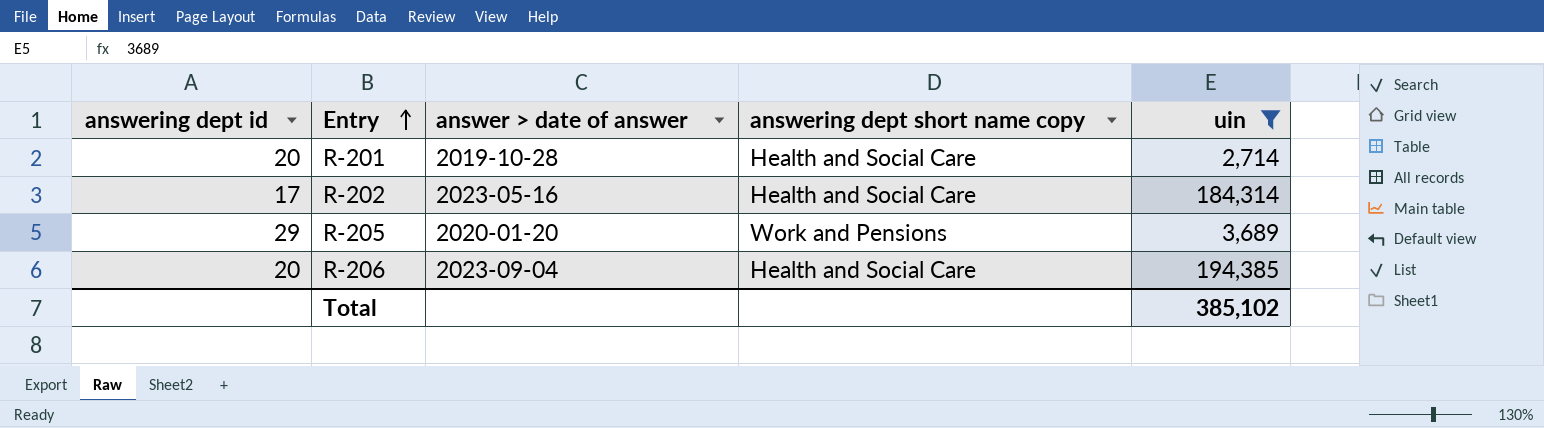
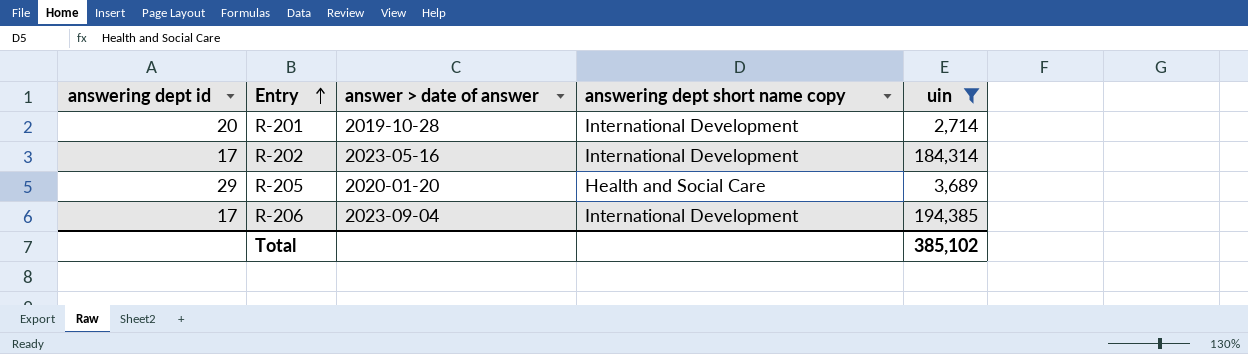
R-201 | answering dept short name copy: Health and Social Care -> International Development
R-202 | answering dept short name copy: Health and Social Care -> International Development
R-205 | answering dept short name copy: Work and Pensions -> Health and Social Care
R-206 | answering dept id: 20 -> 17
R-206 | answering dept short name copy: Health and Social Care -> International Development

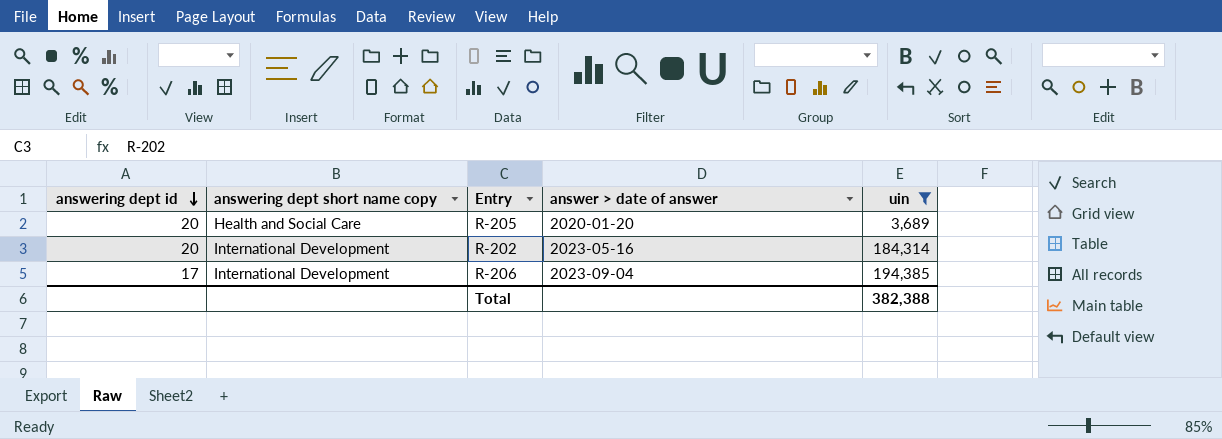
row order: Entry ascending -> answering dept id descending
column answering dept short name copy | position: 4 -> 2
row R-201: 20 | 2019-10-28 | International Development | 2,714 -> none
R-205 | answering dept id: 29 -> 20
R-202 | answering dept id: 17 -> 20
Total | uin: 385,102 -> 382,388

